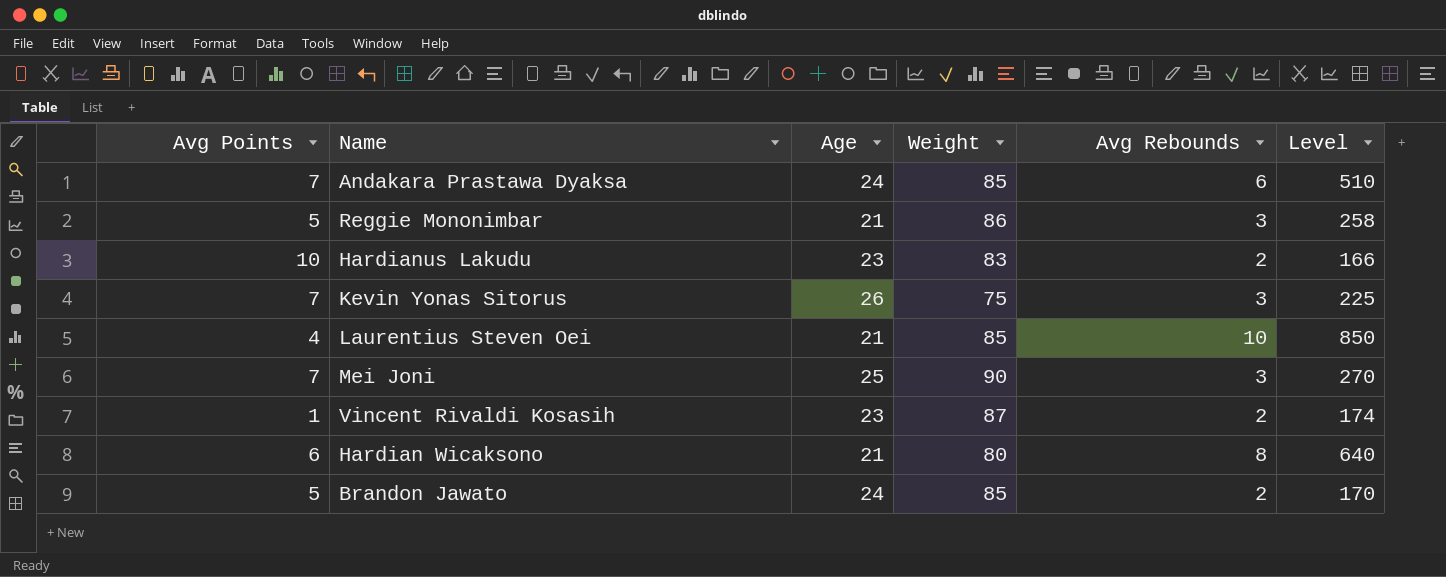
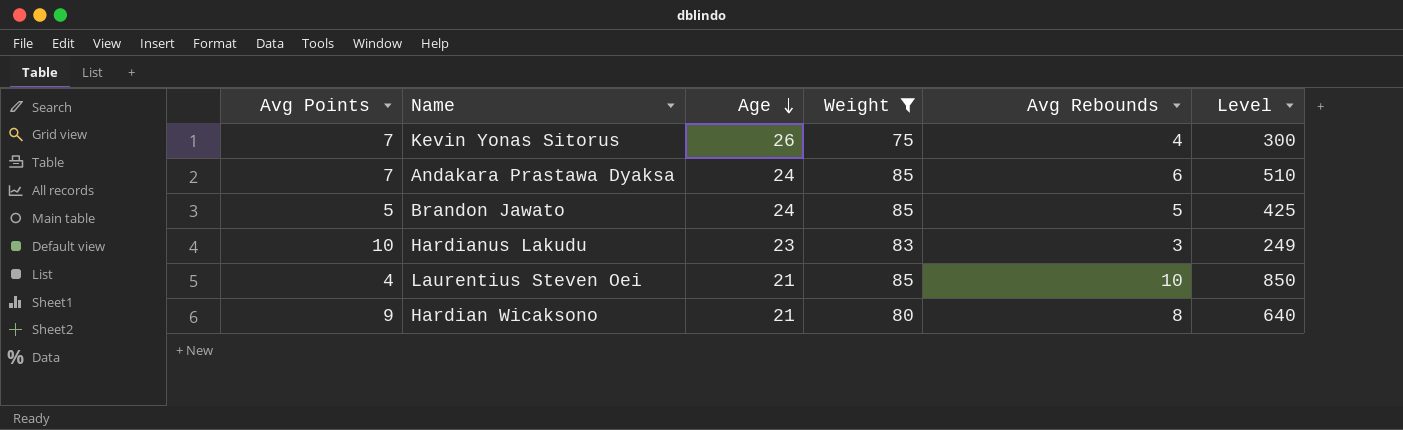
filter: none -> Weight <= 85
row order: none -> Age descending
Kevin Yonas Sitorus | Avg Rebounds: 3 -> 4
Kevin Yonas Sitorus | Level: 225 -> 300
Brandon Jawato | Avg Rebounds: 2 -> 5
Brandon Jawato | Level: 170 -> 425
Hardianus Lakudu | Avg Rebounds: 2 -> 3
Hardianus Lakudu | Level: 166 -> 249
Hardian Wicaksono | Avg Points: 6 -> 9

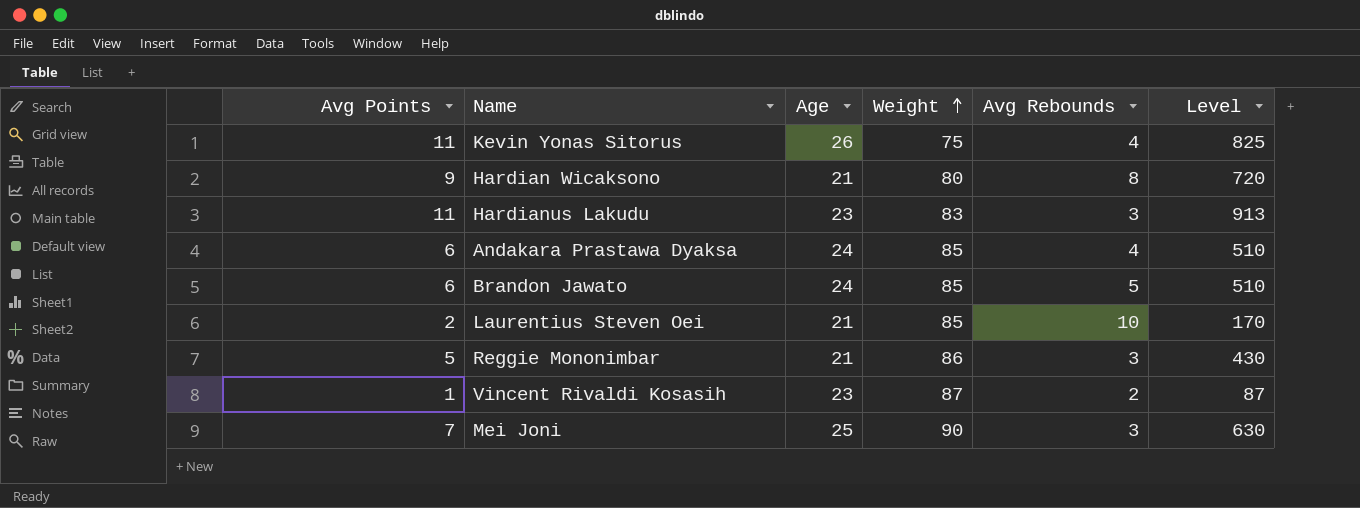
filter: Weight <= 85 -> none
row order: Age descending -> Weight ascending
column Level | formula: [Weight] * [Avg Rebounds] -> [Avg Points] * [Weight]
Kevin Yonas Sitorus | Avg Points: 7 -> 11
Hardianus Lakudu | Avg Points: 10 -> 11
Andakara Prastawa Dyaksa | Avg Points: 7 -> 6
Andakara Prastawa Dyaksa | Avg Rebounds: 6 -> 4
Brandon Jawato | Avg Points: 5 -> 6
Laurentius Steven Oei | Avg Points: 4 -> 2

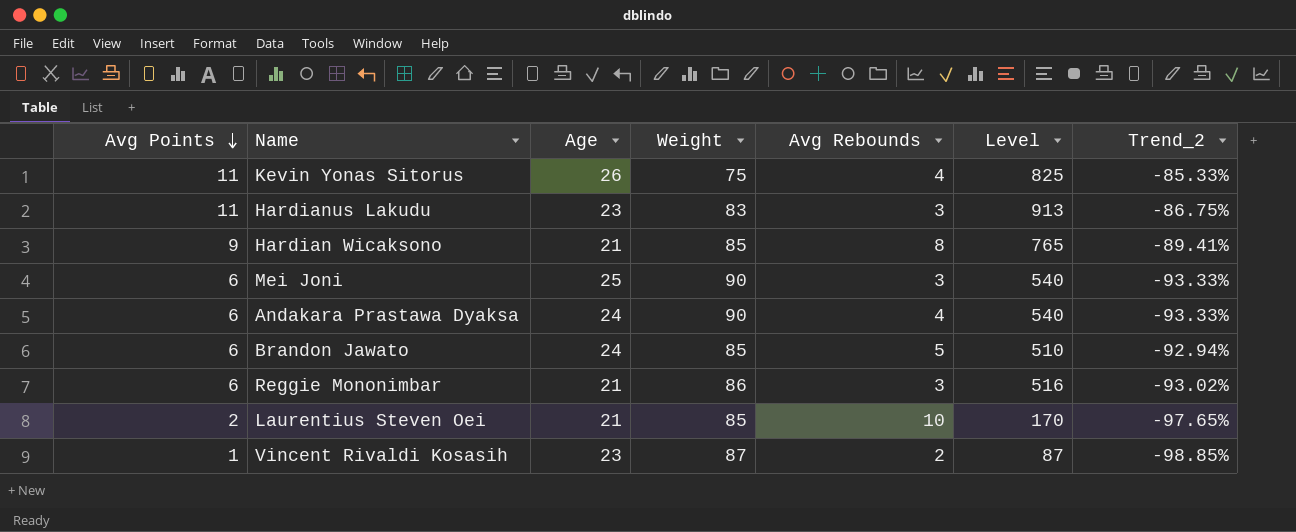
row order: Weight ascending -> Avg Points descending
column Trend_2 | formula: none -> ([Avg Points] - [Weight]) / [Weight]
Hardian Wicaksono | Weight: 80 -> 85
Hardian Wicaksono | Level: 720 -> 765
Mei Joni | Avg Points: 7 -> 6
Mei Joni | Level: 630 -> 540
Andakara Prastawa Dyaksa | Weight: 85 -> 90
Andakara Prastawa Dyaksa | Level: 510 -> 540
Reggie Mononimbar | Avg Points: 5 -> 6
Reggie Mononimbar | Level: 430 -> 516

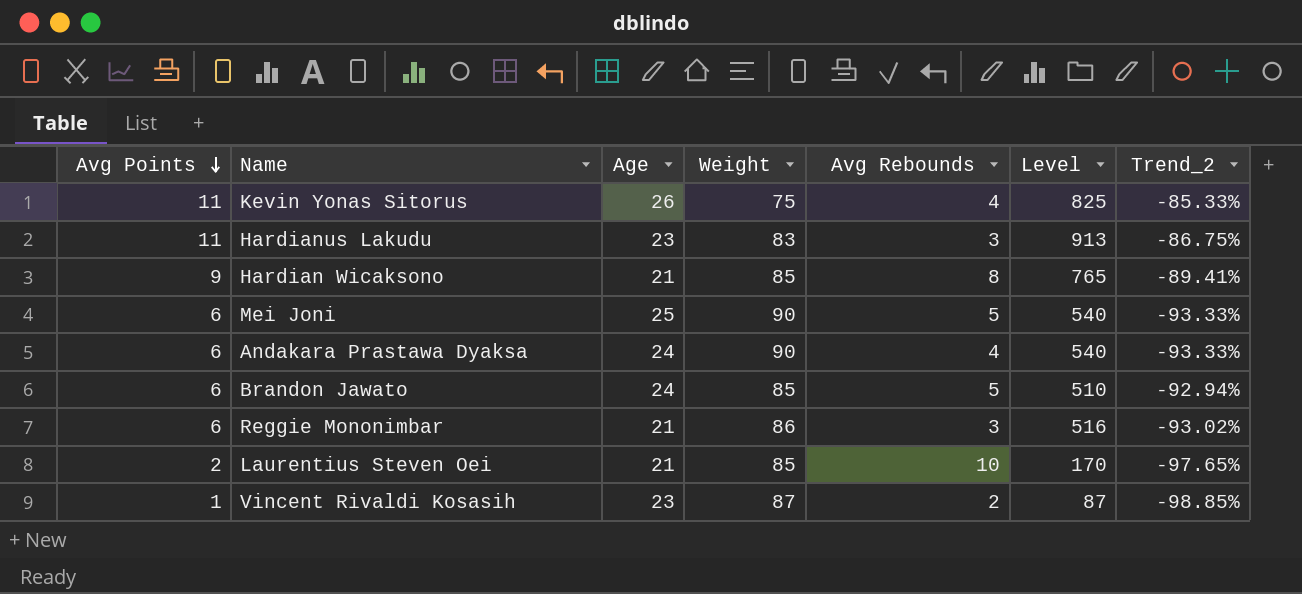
Mei Joni | Avg Rebounds: 3 -> 5

